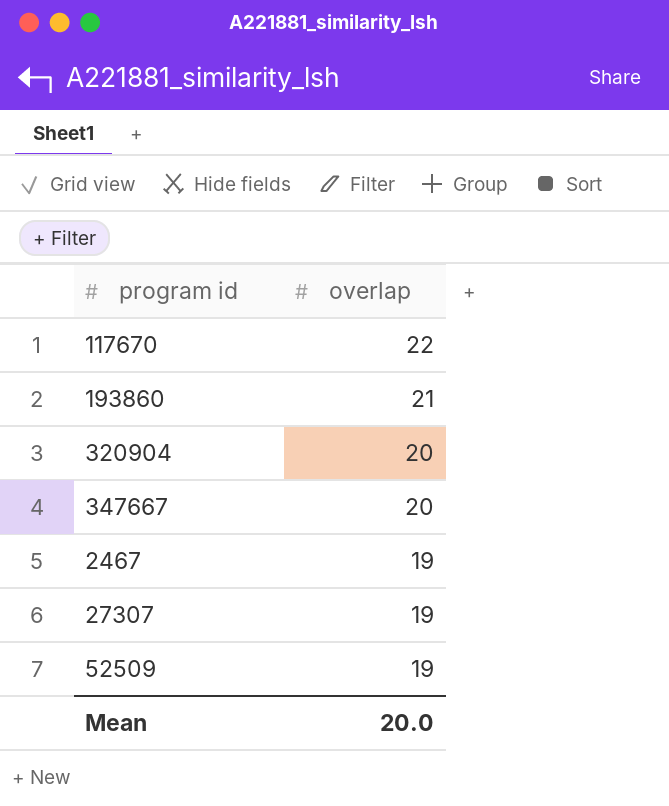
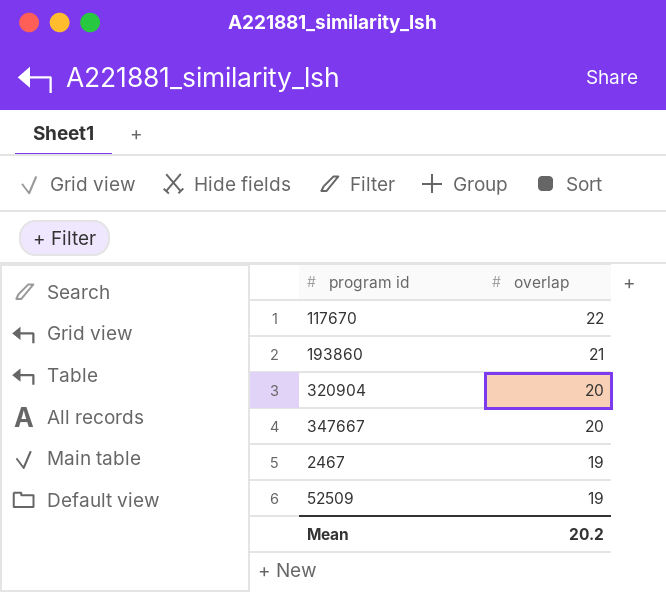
row 27307: 19 -> none
Mean | overlap: 20.0 -> 20.2

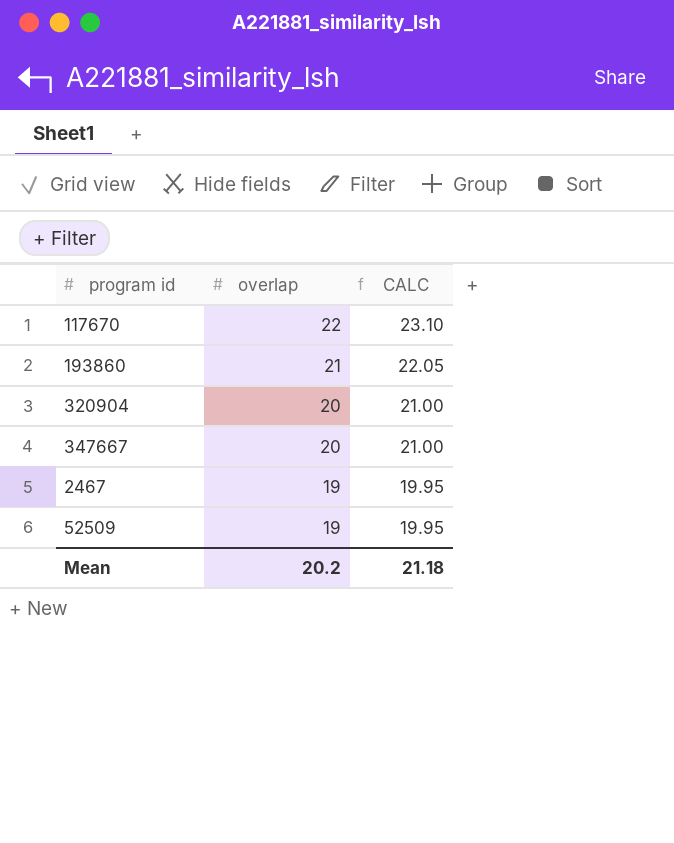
column CALC | formula: none -> [overlap] * 1.05

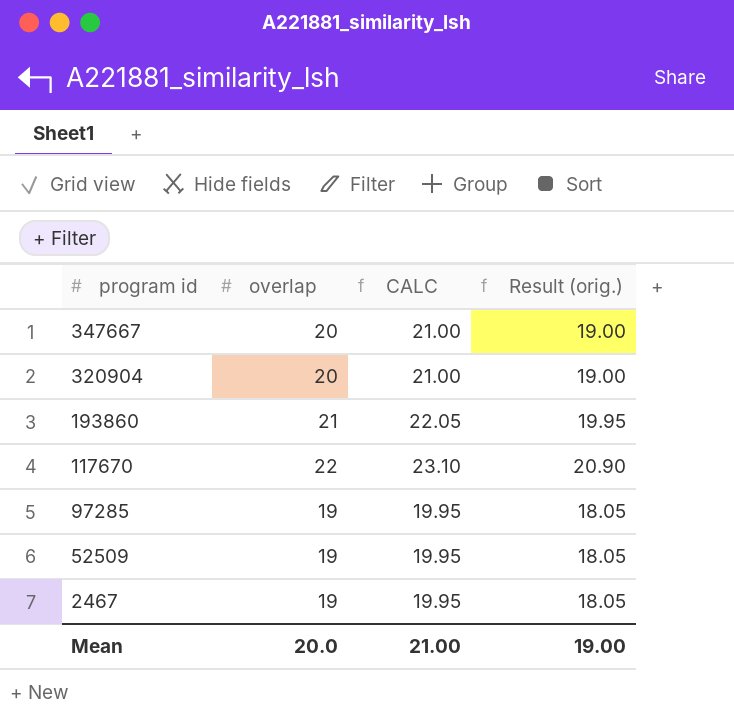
row order: overlap descending -> program id descending
column Result (orig.) | formula: none -> [overlap] * 0.95
row 97285: none -> 19 | 19.95 | 18.05
Mean | overlap: 20.2 -> 20.0
Mean | CALC: 21.18 -> 21.00

